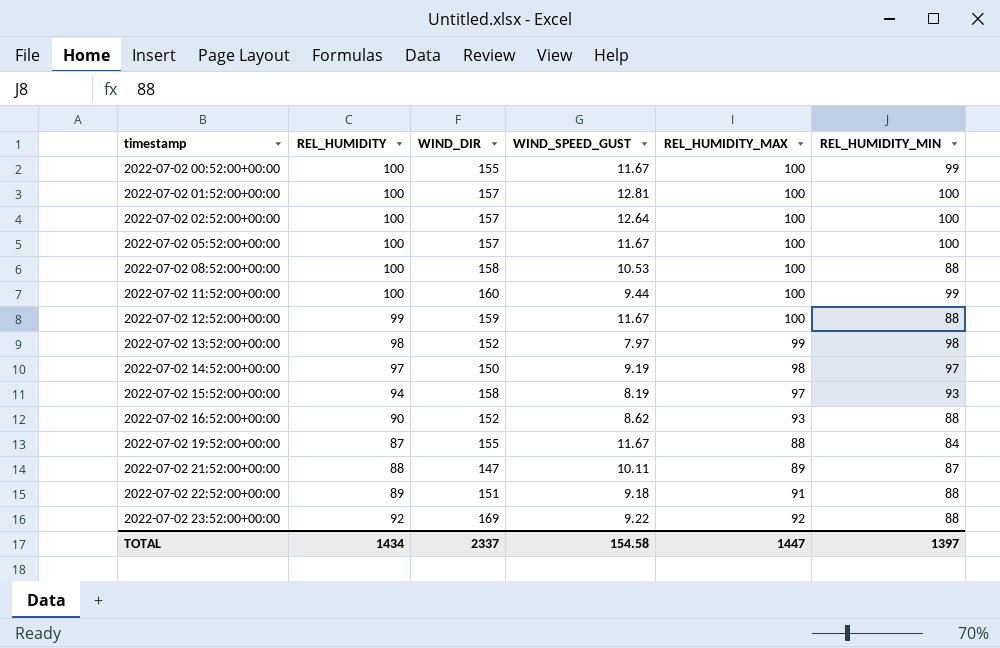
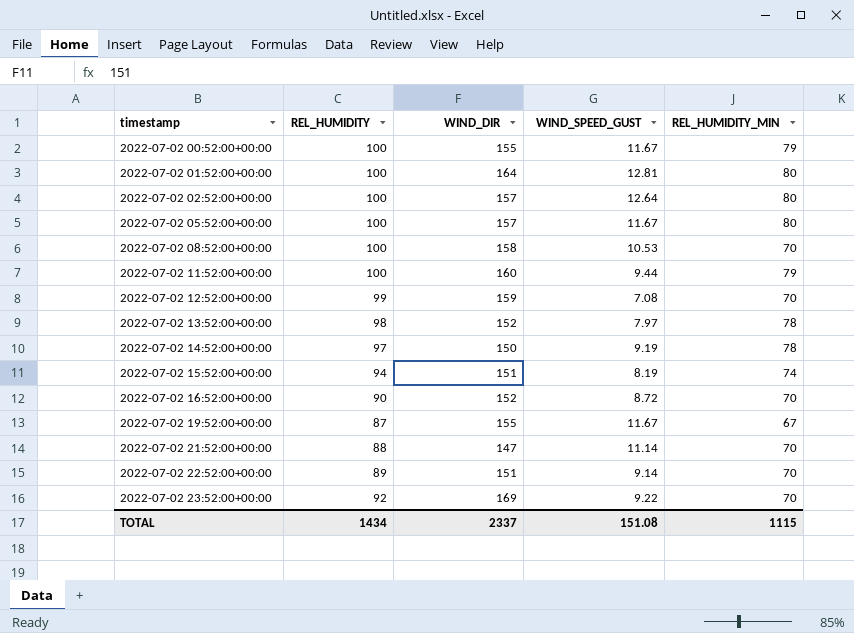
column REL_HUMIDITY_MAX | position: 5 -> none
2022-07-02 00:52:00+00:00 | REL_HUMIDITY_MIN: 99 -> 79
2022-07-02 01:52:00+00:00 | WIND_DIR: 157 -> 164
2022-07-02 01:52:00+00:00 | REL_HUMIDITY_MIN: 100 -> 80
2022-07-02 02:52:00+00:00 | REL_HUMIDITY_MIN: 100 -> 80
2022-07-02 05:52:00+00:00 | REL_HUMIDITY_MIN: 100 -> 80
2022-07-02 08:52:00+00:00 | REL_HUMIDITY_MIN: 88 -> 70
2022-07-02 11:52:00+00:00 | REL_HUMIDITY_MIN: 99 -> 79
2022-07-02 12:52:00+00:00 | WIND_SPEED_GUST: 11.67 -> 7.08
2022-07-02 12:52:00+00:00 | REL_HUMIDITY_MIN: 88 -> 70
2022-07-02 13:52:00+00:00 | REL_HUMIDITY_MIN: 98 -> 78
2022-07-02 14:52:00+00:00 | REL_HUMIDITY_MIN: 97 -> 78
2022-07-02 15:52:00+00:00 | WIND_DIR: 158 -> 151
2022-07-02 15:52:00+00:00 | REL_HUMIDITY_MIN: 93 -> 74
2022-07-02 16:52:00+00:00 | WIND_SPEED_GUST: 8.62 -> 8.72
2022-07-02 16:52:00+00:00 | REL_HUMIDITY_MIN: 88 -> 70
2022-07-02 19:52:00+00:00 | REL_HUMIDITY_MIN: 84 -> 67
2022-07-02 21:52:00+00:00 | WIND_SPEED_GUST: 10.11 -> 11.14
2022-07-02 21:52:00+00:00 | REL_HUMIDITY_MIN: 87 -> 70
2022-07-02 22:52:00+00:00 | WIND_SPEED_GUST: 9.18 -> 9.14
2022-07-02 22:52:00+00:00 | REL_HUMIDITY_MIN: 88 -> 70
2022-07-02 23:52:00+00:00 | REL_HUMIDITY_MIN: 88 -> 70
TOTAL | WIND_SPEED_GUST: 154.58 -> 151.08
TOTAL | REL_HUMIDITY_MIN: 1397 -> 1115

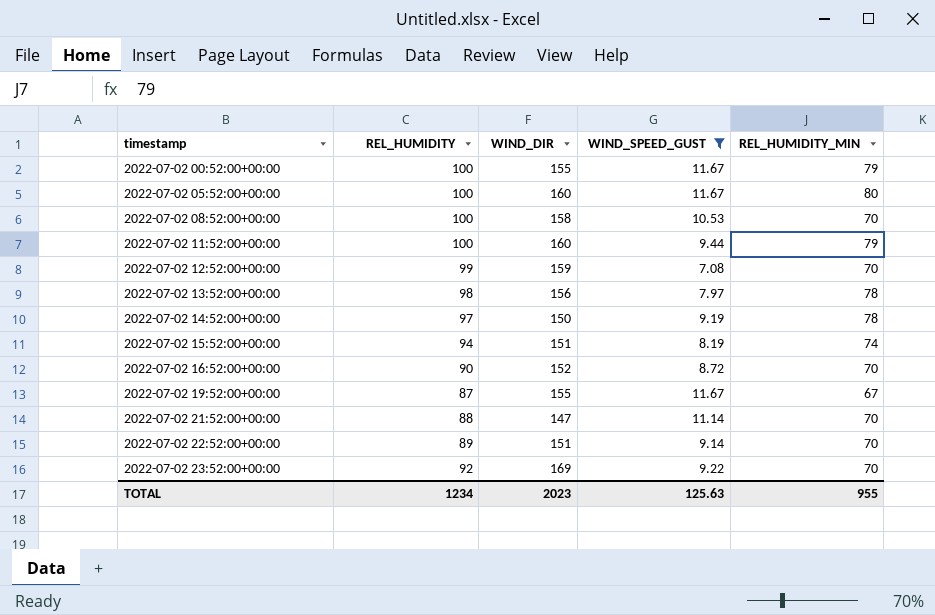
filter: none -> WIND_SPEED_GUST <= 11.67
2022-07-02 05:52:00+00:00 | WIND_DIR: 157 -> 160
2022-07-02 13:52:00+00:00 | WIND_DIR: 152 -> 156
TOTAL | REL_HUMIDITY: 1434 -> 1234
TOTAL | WIND_DIR: 2337 -> 2023
TOTAL | WIND_SPEED_GUST: 151.08 -> 125.63
TOTAL | REL_HUMIDITY_MIN: 1115 -> 955

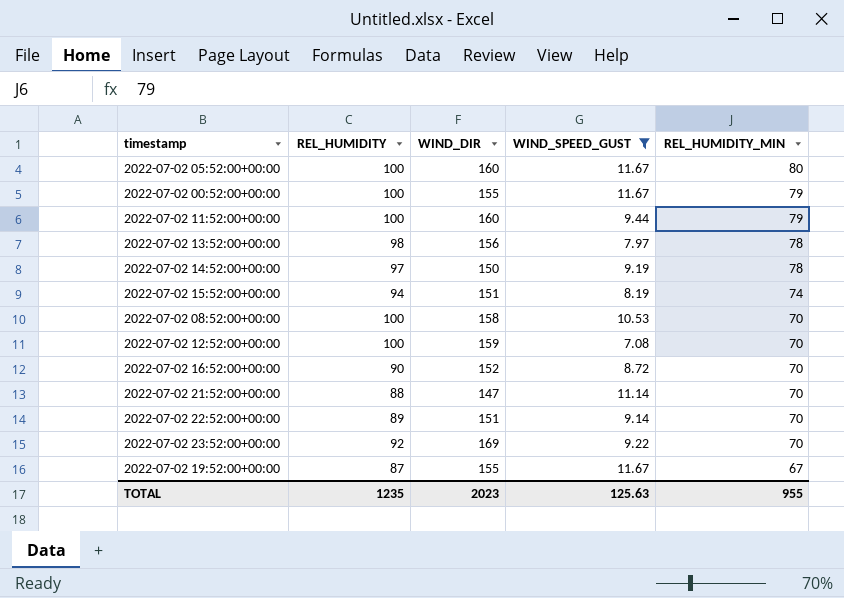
row order: timestamp ascending -> REL_HUMIDITY_MIN descending
2022-07-02 12:52:00+00:00 | REL_HUMIDITY: 99 -> 100
TOTAL | REL_HUMIDITY: 1234 -> 1235

